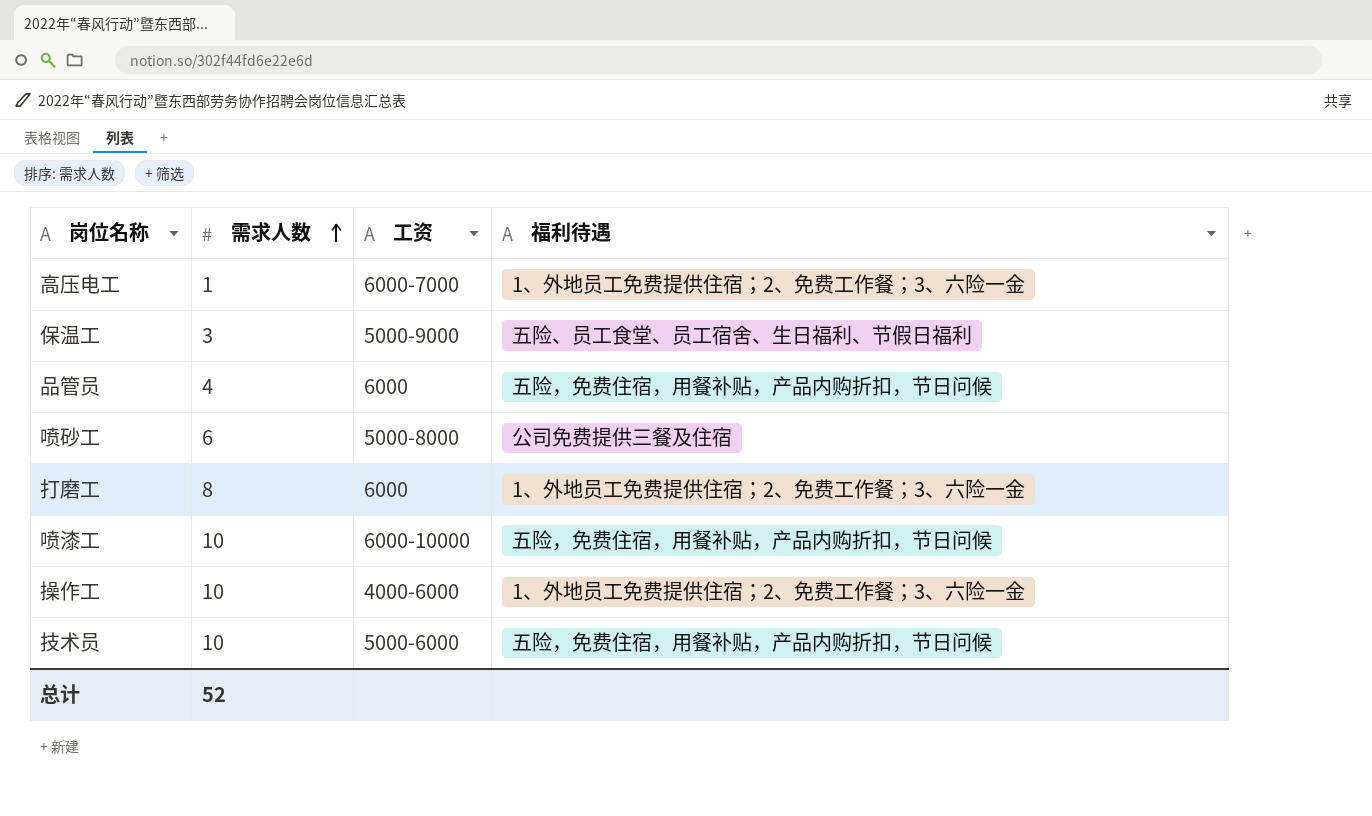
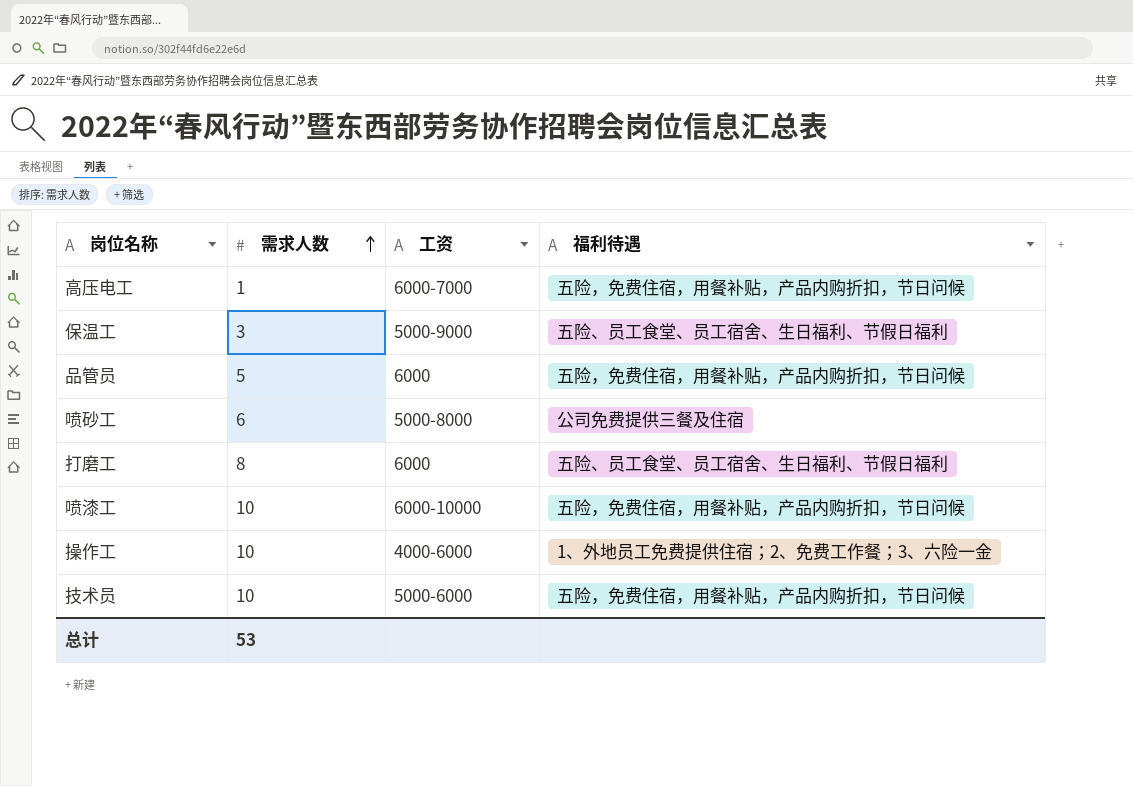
高压电工 | 福利待遇: 1、外地员工免费提供住宿；2、免费工作餐；3、六险一金 -> 五险，免费住宿，用餐补贴，产品内购折扣，节日问候
品管员 | 需求人数: 4 -> 5
打磨工 | 福利待遇: 1、外地员工免费提供住宿；2、免费工作餐；3、六险一金 -> 五险、员工食堂、员工宿舍、生日福利、节假日福利
总计 | 需求人数: 52 -> 53

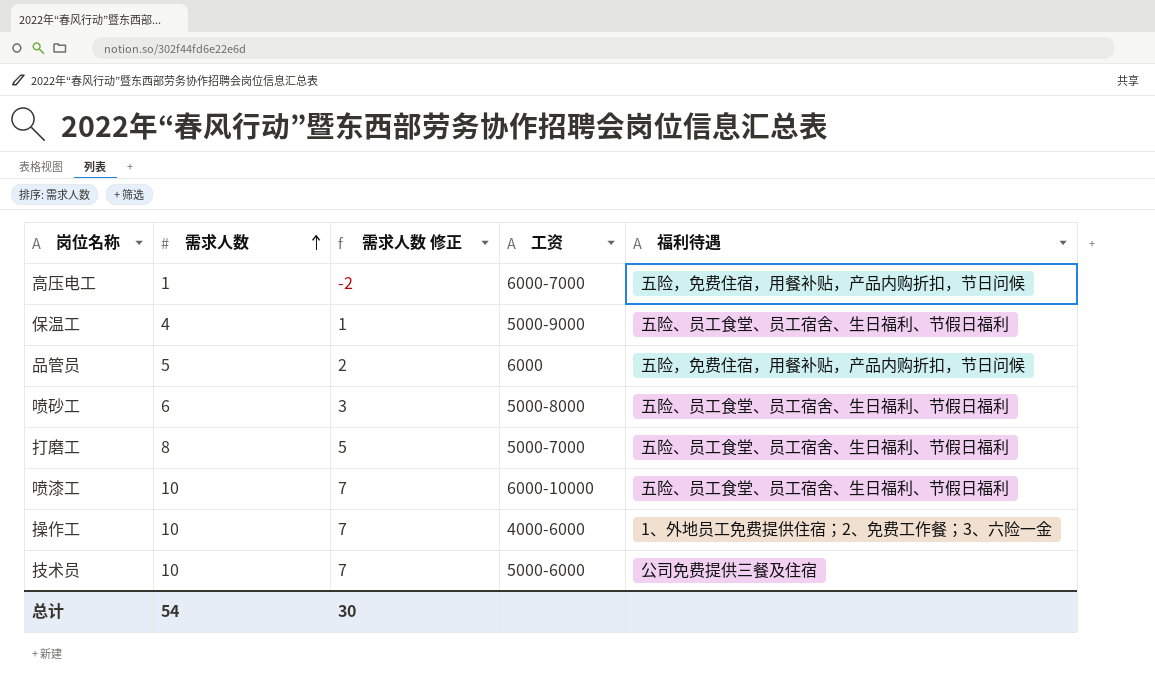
column 需求人数 修正 | formula: none -> [需求人数] - 3
保温工 | 需求人数: 3 -> 4
喷砂工 | 福利待遇: 公司免费提供三餐及住宿 -> 五险、员工食堂、员工宿舍、生日福利、节假日福利
打磨工 | 工资: 6000 -> 5000-7000
喷漆工 | 福利待遇: 五险，免费住宿，用餐补贴，产品内购折扣，节日问候 -> 五险、员工食堂、员工宿舍、生日福利、节假日福利
技术员 | 福利待遇: 五险，免费住宿，用餐补贴，产品内购折扣，节日问候 -> 公司免费提供三餐及住宿
总计 | 需求人数: 53 -> 54

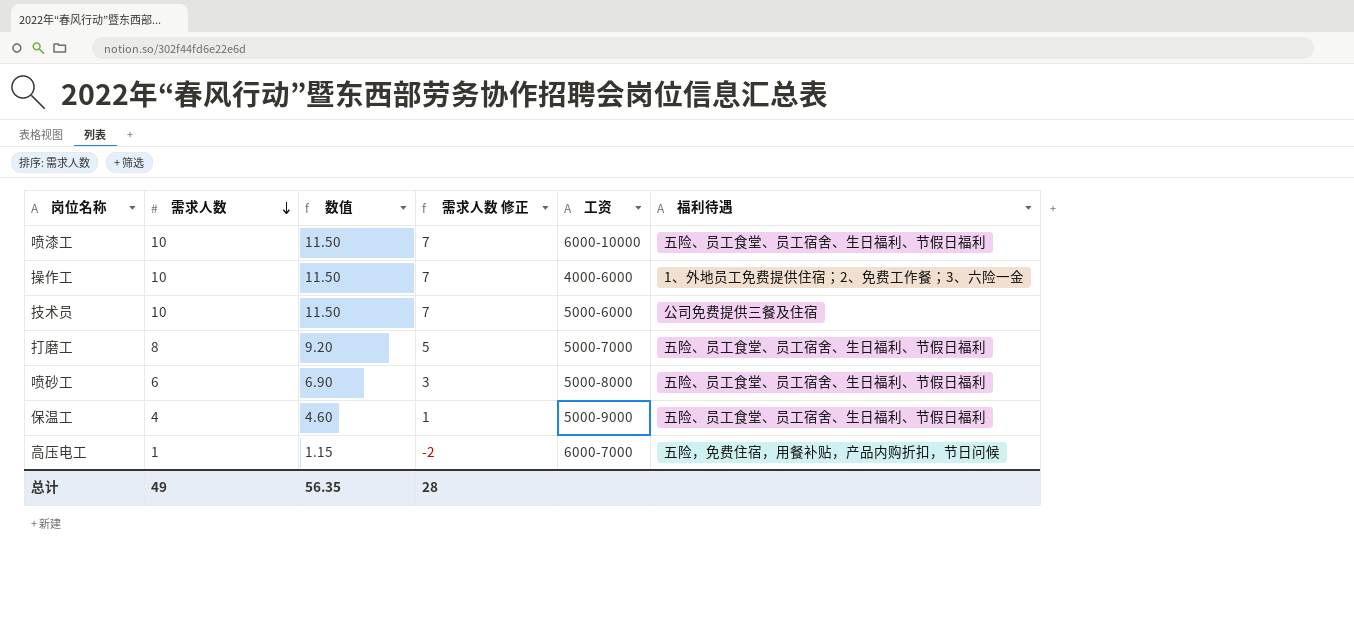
row order: 需求人数 ascending -> 需求人数 descending
column 数值 | formula: none -> [需求人数] * 1.15
row 品管员: 5 | 2 | 6000 | 五险，免费住宿，用餐补贴，产品内购折扣，节日问候 -> none
总计 | 需求人数: 54 -> 49
总计 | 需求人数 修正: 30 -> 28

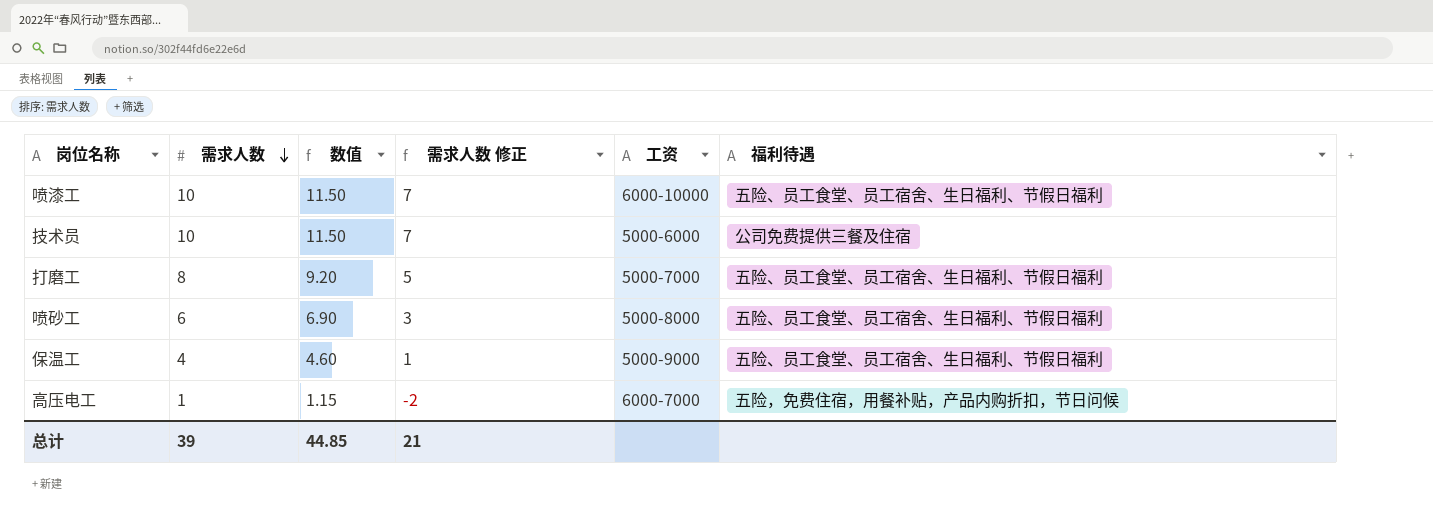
row 操作工: 10 | 11.50 | 7 | 4000-6000 | 1、外地员工免费提供住宿；2、免费工作餐；3、六险一金 -> none
总计 | 需求人数: 49 -> 39
总计 | 数值: 56.35 -> 44.85
总计 | 需求人数 修正: 28 -> 21

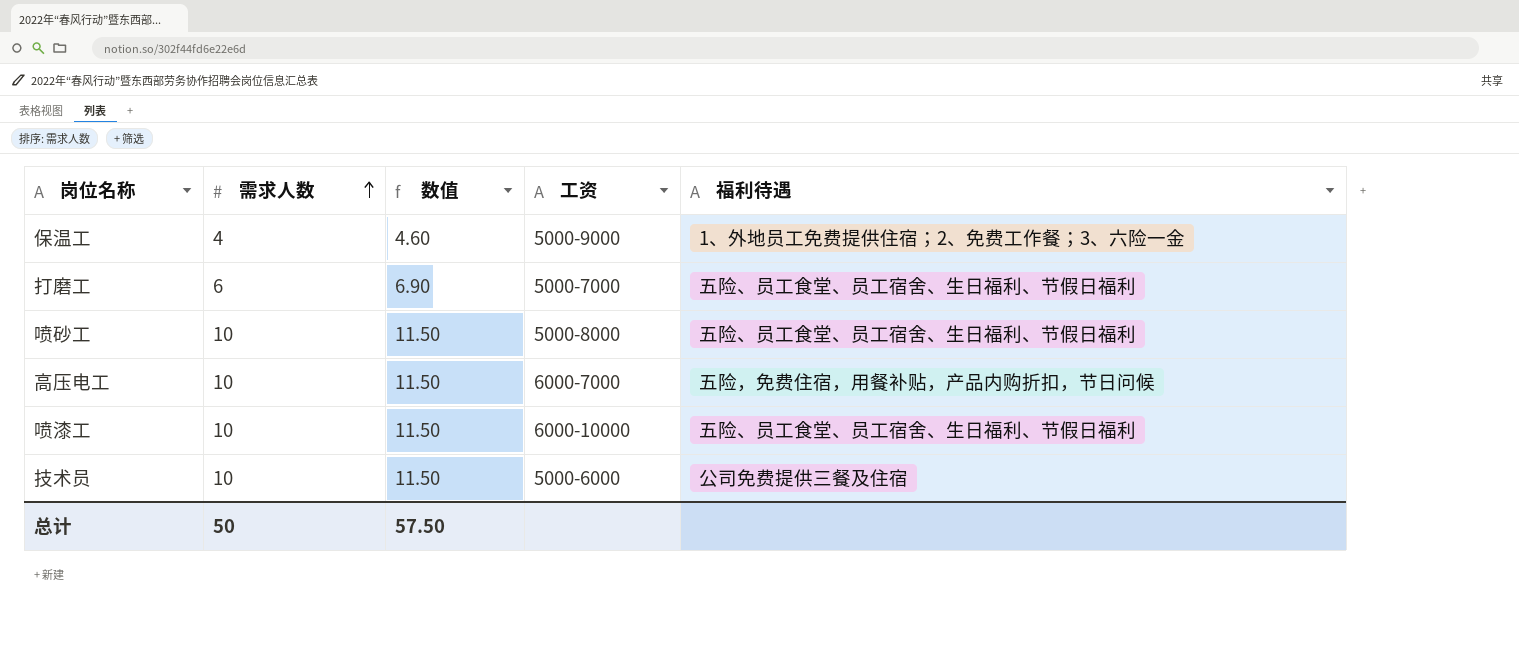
row order: 需求人数 descending -> 需求人数 ascending
column 需求人数 修正 | formula: [需求人数] - 3 -> none
保温工 | 福利待遇: 五险、员工食堂、员工宿舍、生日福利、节假日福利 -> 1、外地员工免费提供住宿；2、免费工作餐；3、六险一金
打磨工 | 需求人数: 8 -> 6
打磨工 | 数值: 9.20 -> 6.90
喷砂工 | 需求人数: 6 -> 10
喷砂工 | 数值: 6.90 -> 11.50
高压电工 | 需求人数: 1 -> 10
高压电工 | 数值: 1.15 -> 11.50
总计 | 需求人数: 39 -> 50
总计 | 数值: 44.85 -> 57.50

